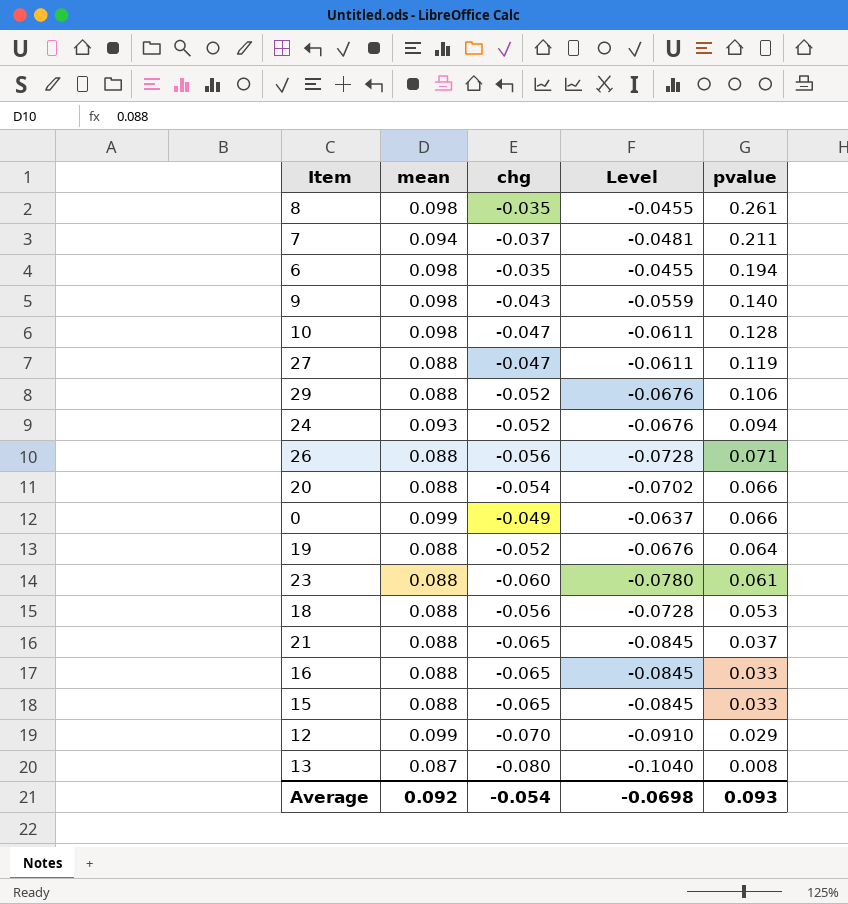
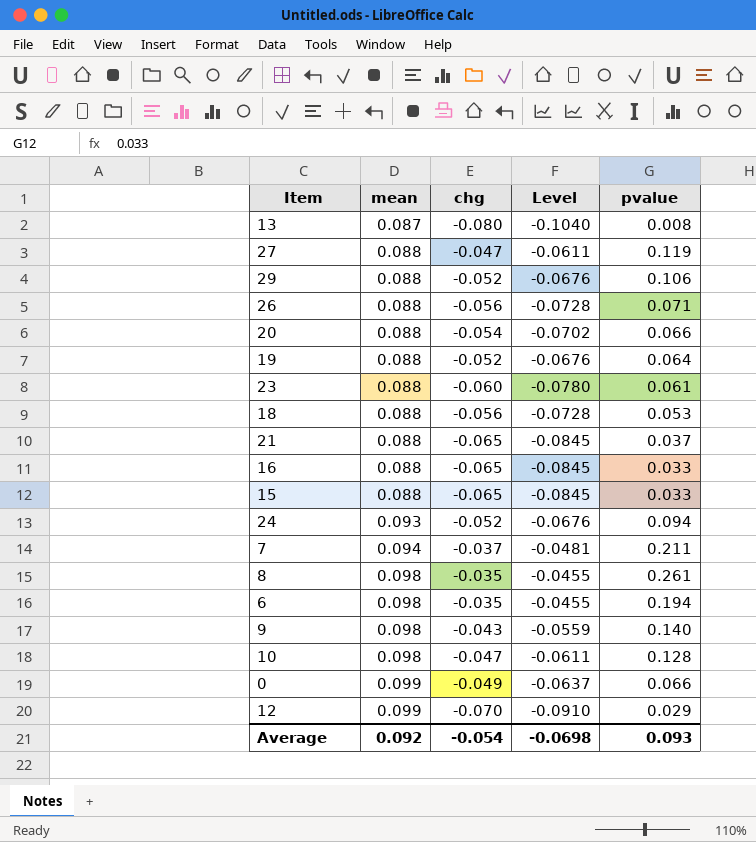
row order: pvalue descending -> mean ascending

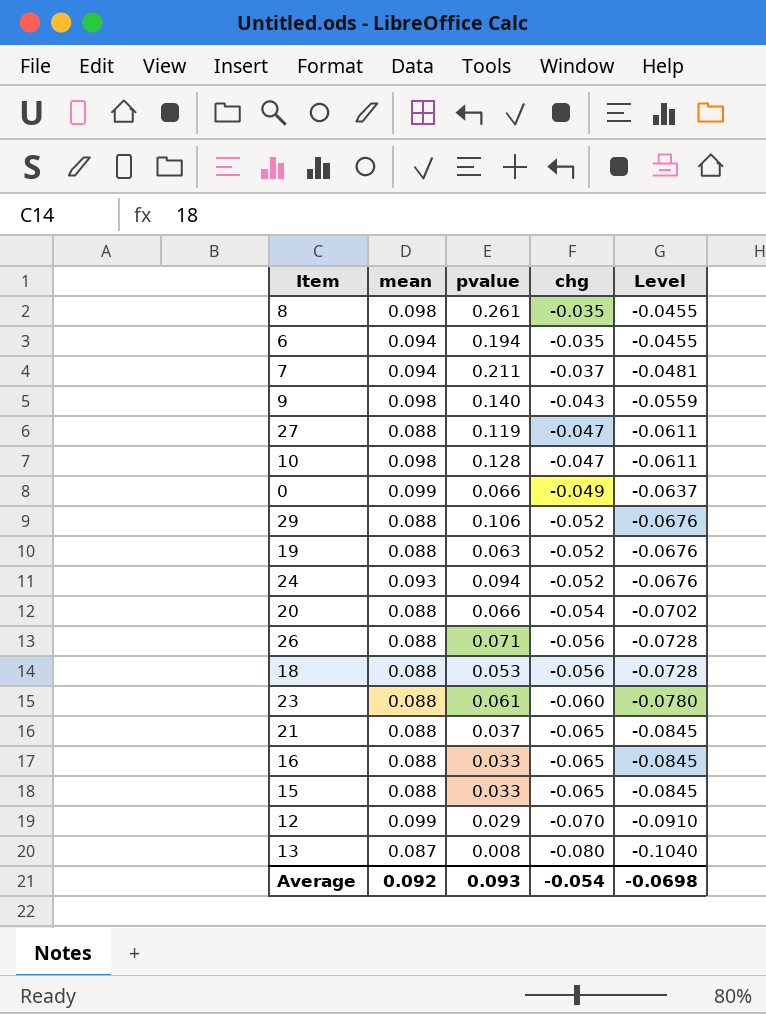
row order: mean ascending -> chg descending
column pvalue | position: 5 -> 3
6 | mean: 0.098 -> 0.094
19 | pvalue: 0.064 -> 0.063

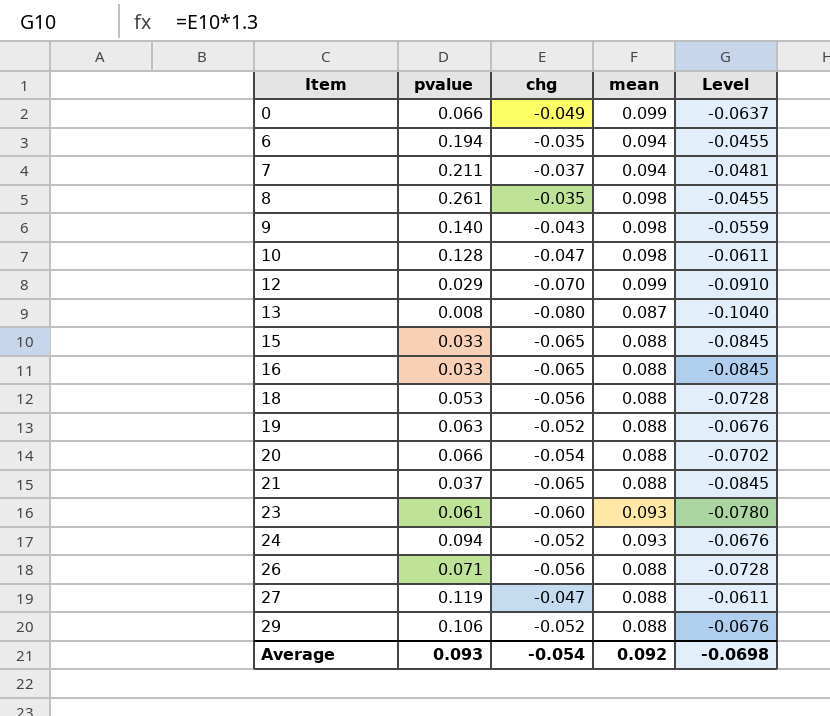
row order: chg descending -> Item ascending
column mean | position: 2 -> 4
23 | mean: 0.088 -> 0.093

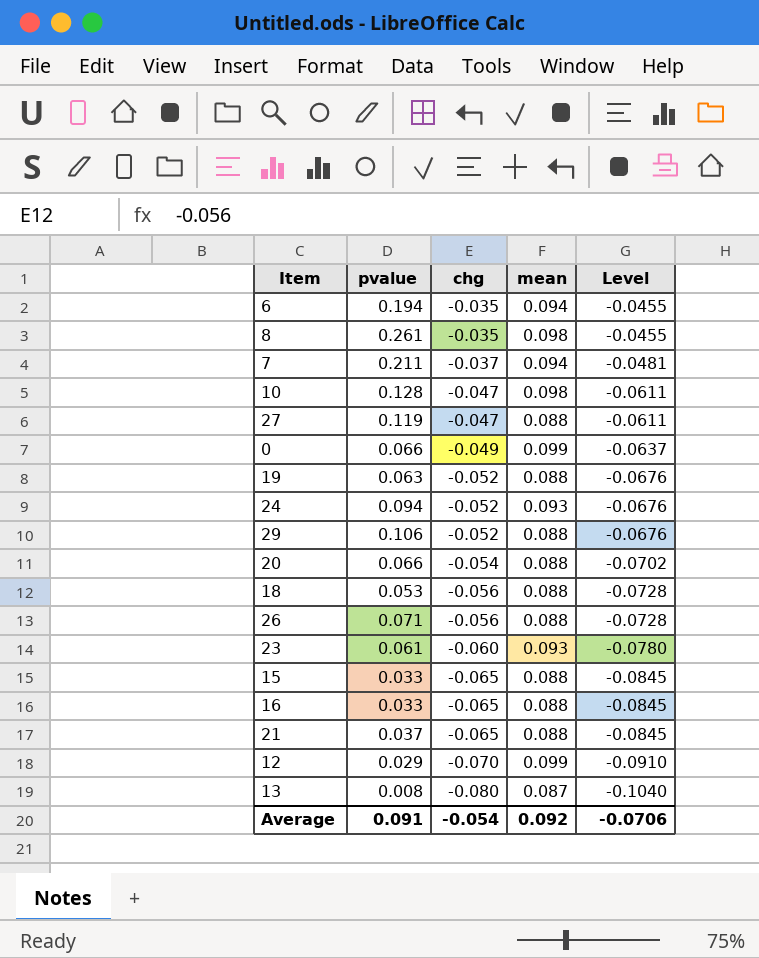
row order: Item ascending -> chg descending
row 9: 0.140 | -0.043 | 0.098 | -0.0559 -> none
Average | pvalue: 0.093 -> 0.091
Average | Level: -0.0698 -> -0.0706

